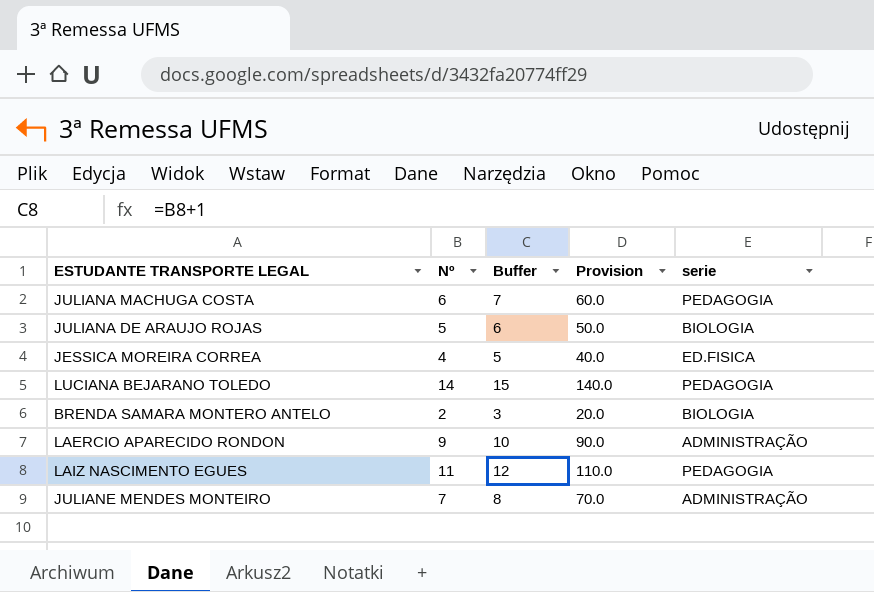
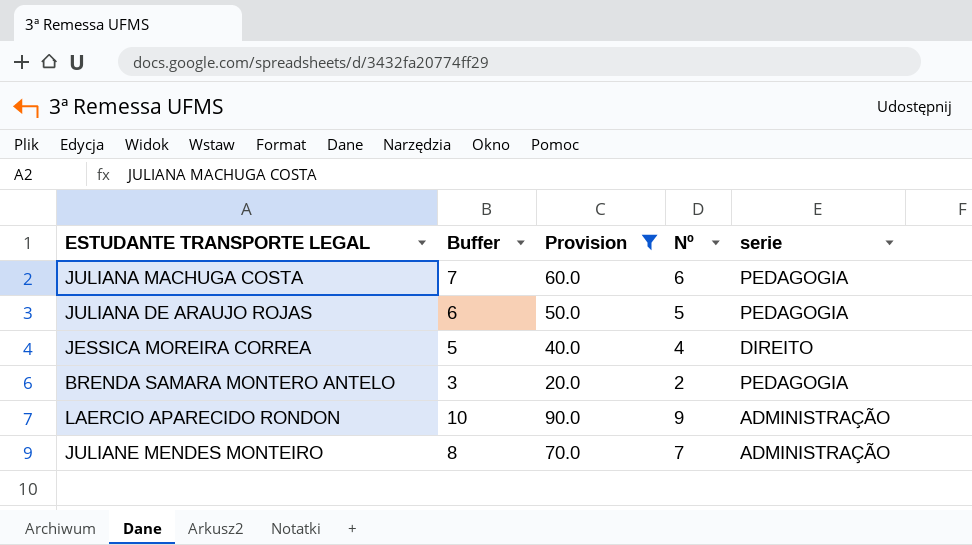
filter: none -> Provision <= 90.0
column Nº | position: 2 -> 4
JULIANA DE ARAUJO ROJAS | serie: BIOLOGIA -> PEDAGOGIA
JESSICA MOREIRA CORREA | serie: ED.FISICA -> DIREITO
BRENDA SAMARA MONTERO ANTELO | serie: BIOLOGIA -> PEDAGOGIA

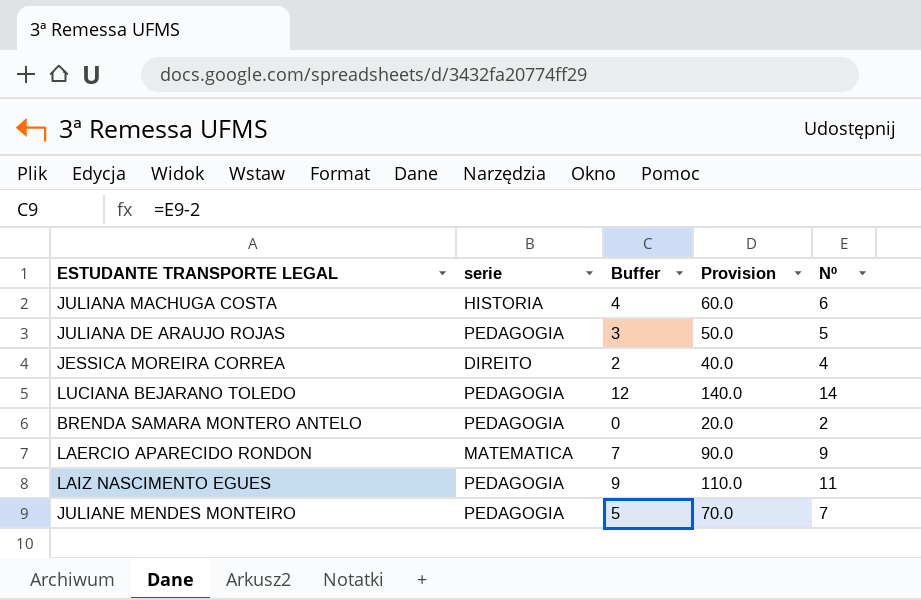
filter: Provision <= 90.0 -> none
column serie | position: 5 -> 2
column Buffer | formula: [Nº] + 1 -> [Nº] - 2
JULIANA MACHUGA COSTA | serie: PEDAGOGIA -> HISTORIA
LAERCIO APARECIDO RONDON | serie: ADMINISTRAÇÃO -> MATEMATICA
JULIANE MENDES MONTEIRO | serie: ADMINISTRAÇÃO -> PEDAGOGIA

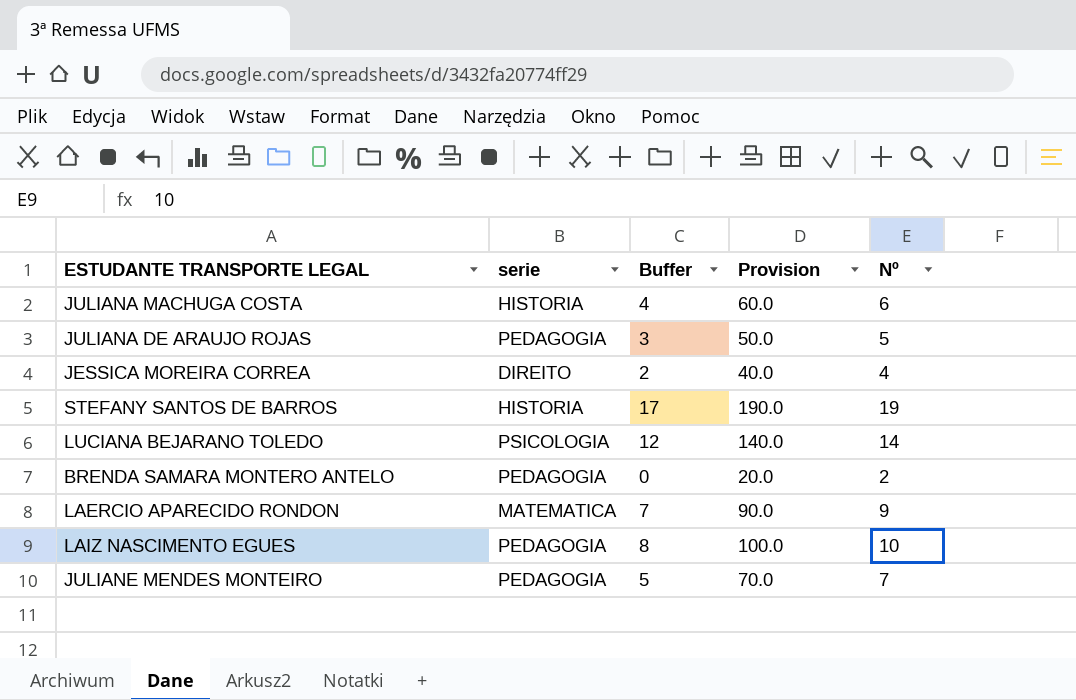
row STEFANY SANTOS DE BARROS: none -> HISTORIA | 17 | 190.0 | 19
LUCIANA BEJARANO TOLEDO | serie: PEDAGOGIA -> PSICOLOGIA
LAIZ NASCIMENTO EGUES | Buffer: 9 -> 8
LAIZ NASCIMENTO EGUES | Provision: 110.0 -> 100.0
LAIZ NASCIMENTO EGUES | Nº: 11 -> 10

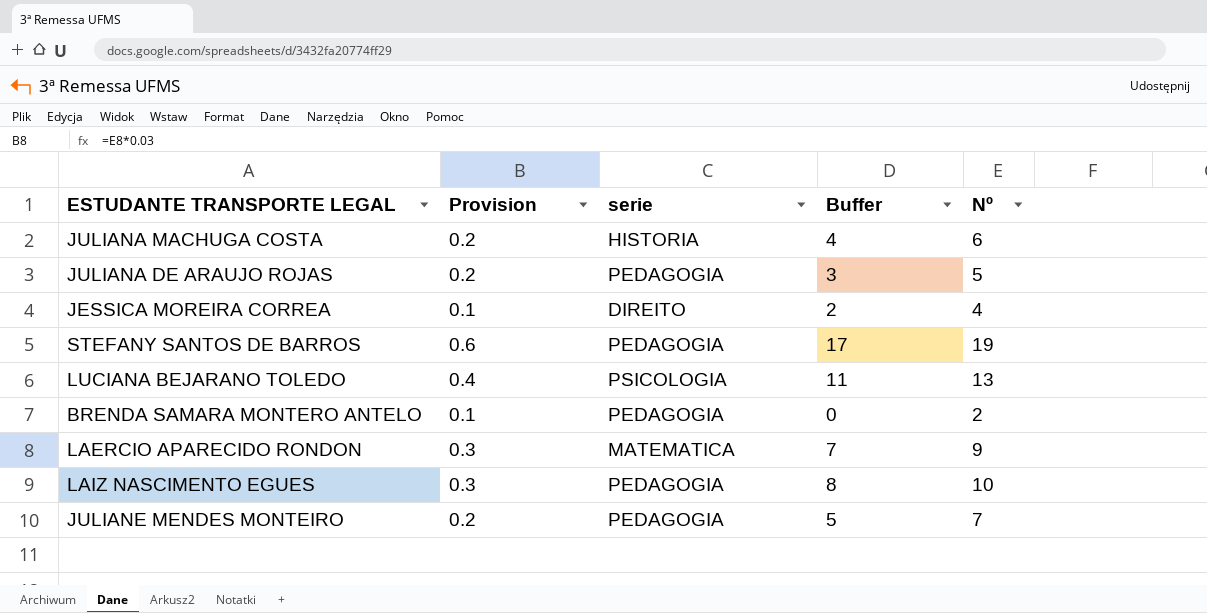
column Provision | formula: [Nº] * 10 -> [Nº] * 0.03
column Provision | position: 4 -> 2
STEFANY SANTOS DE BARROS | serie: HISTORIA -> PEDAGOGIA
LUCIANA BEJARANO TOLEDO | Buffer: 12 -> 11
LUCIANA BEJARANO TOLEDO | Nº: 14 -> 13

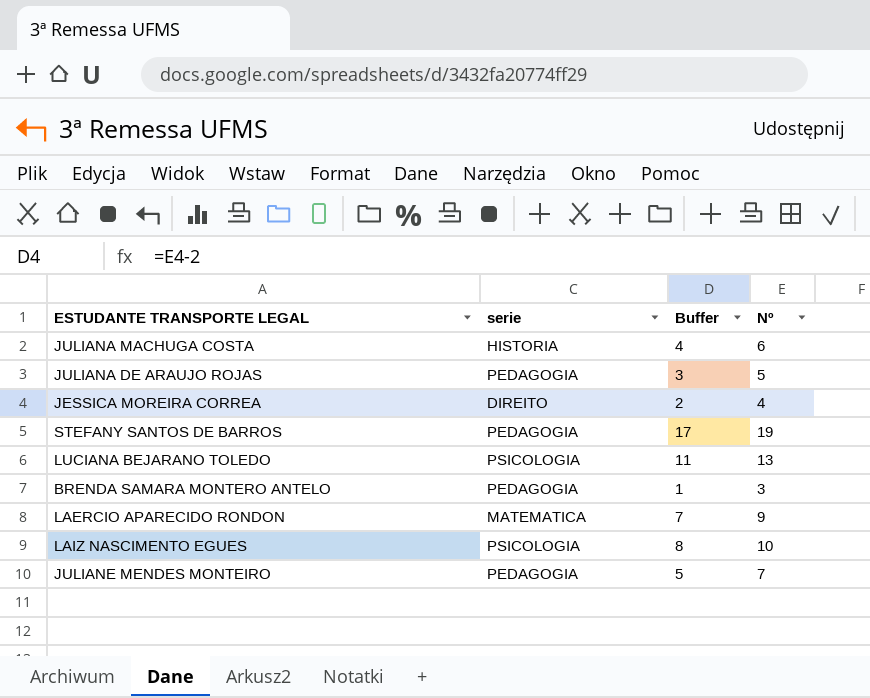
column Provision | formula: [Nº] * 0.03 -> none
BRENDA SAMARA MONTERO ANTELO | Buffer: 0 -> 1
BRENDA SAMARA MONTERO ANTELO | Nº: 2 -> 3
LAIZ NASCIMENTO EGUES | serie: PEDAGOGIA -> PSICOLOGIA

